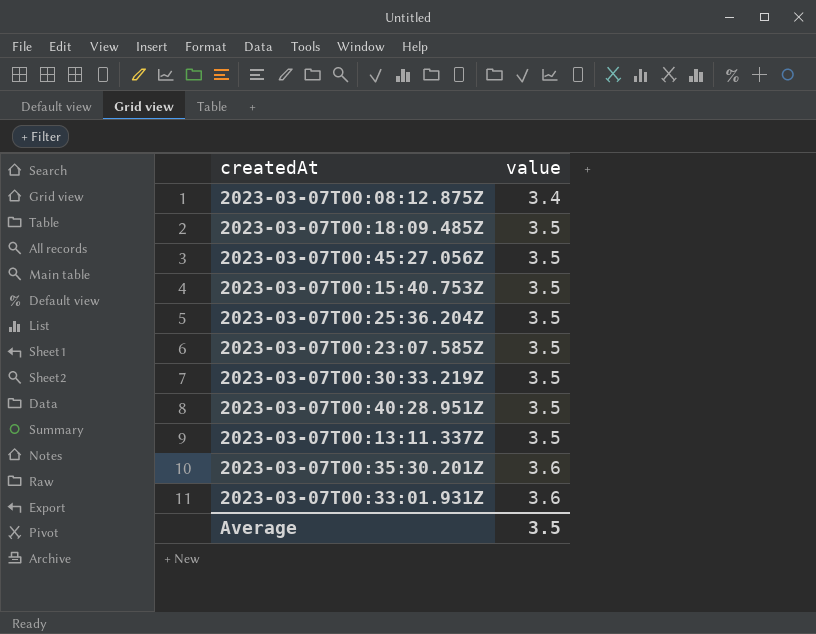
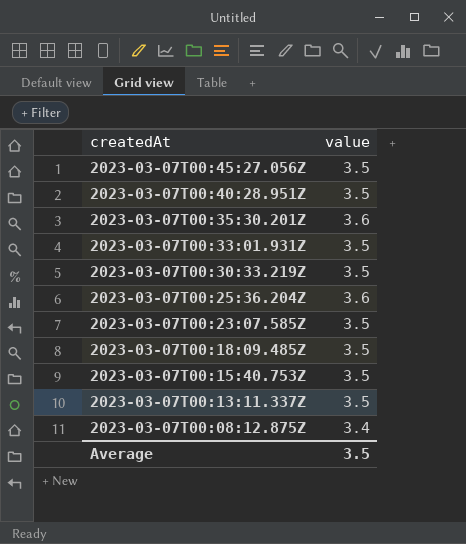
row order: value ascending -> createdAt descending
2023-03-07T00:33:01.931Z | value: 3.6 -> 3.5
2023-03-07T00:25:36.204Z | value: 3.5 -> 3.6

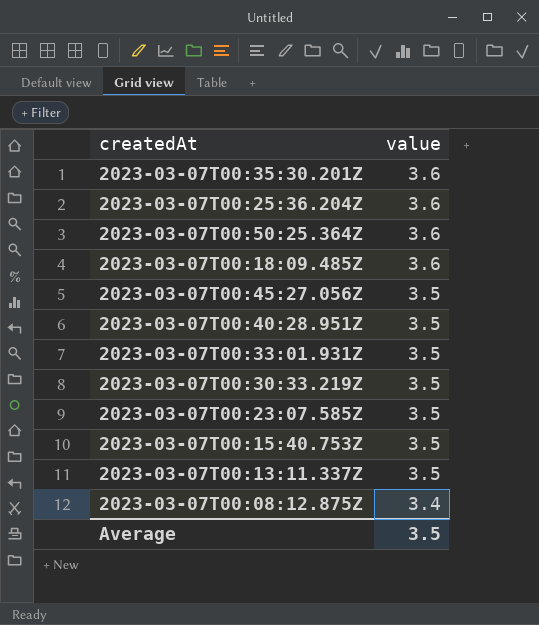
row order: createdAt descending -> value descending
row 2023-03-07T00:50:25.364Z: none -> 3.6
2023-03-07T00:18:09.485Z | value: 3.5 -> 3.6

